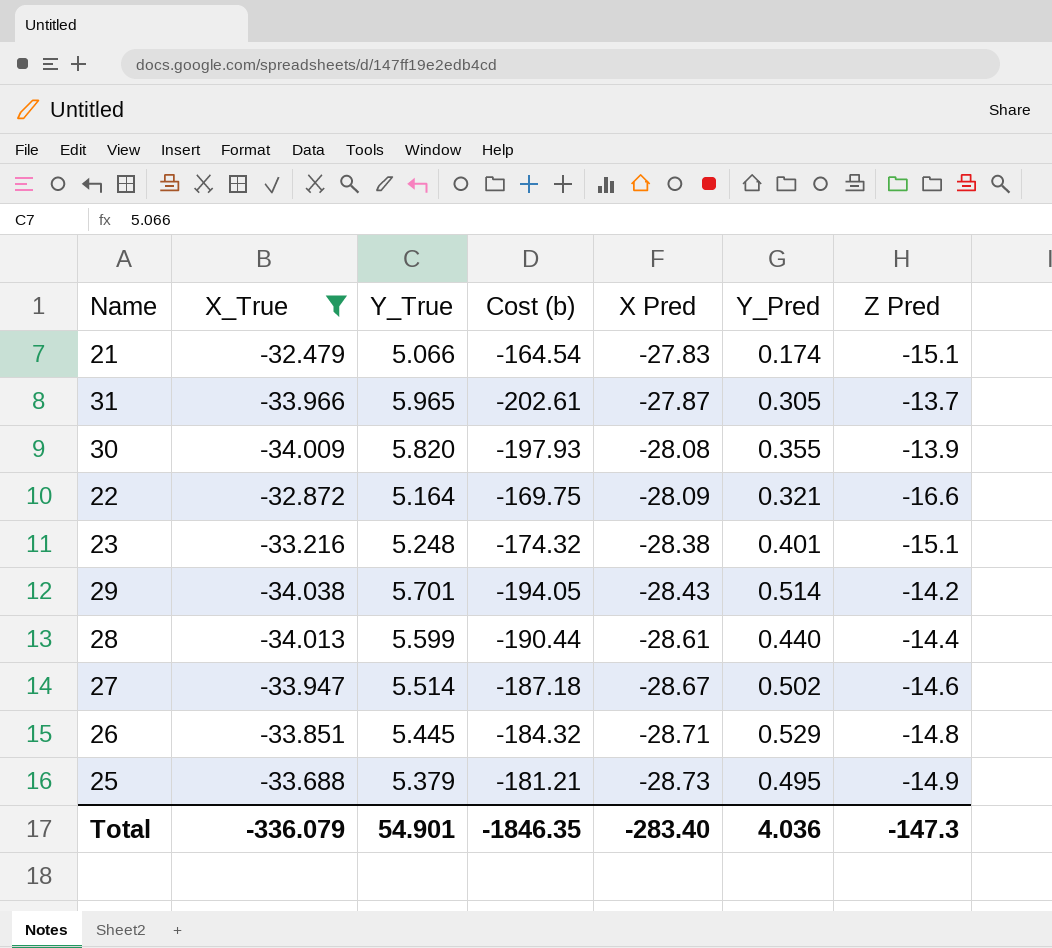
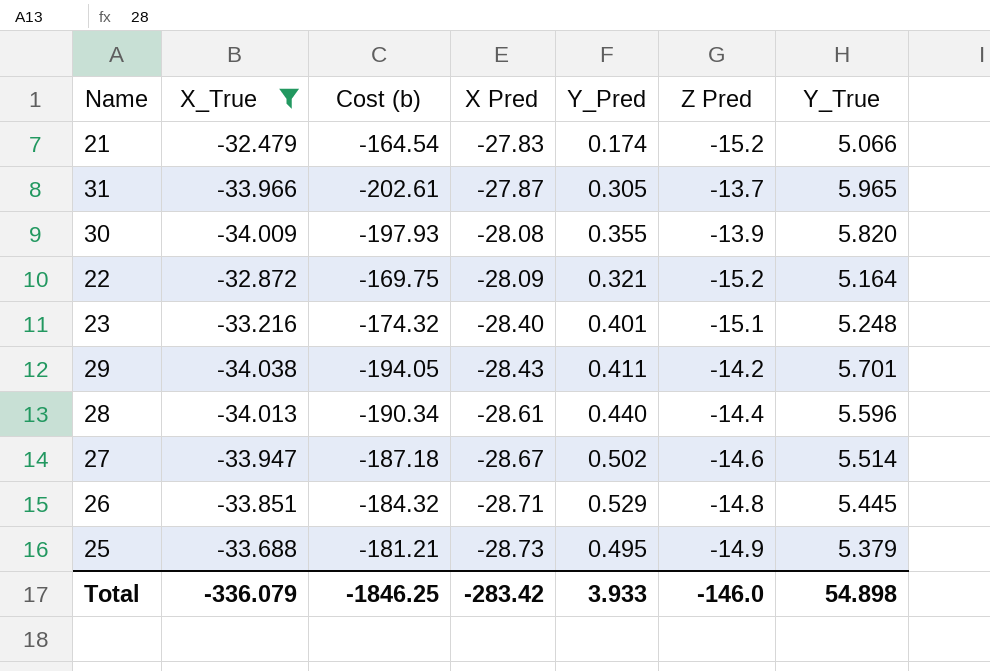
column Y_True | position: 3 -> 7
21 | Z Pred: -15.1 -> -15.2
22 | Z Pred: -16.6 -> -15.2
23 | X Pred: -28.38 -> -28.40
29 | Y_Pred: 0.514 -> 0.411
28 | Cost (b): -190.44 -> -190.34
28 | Y_True: 5.599 -> 5.596
Total | Cost (b): -1846.35 -> -1846.25
Total | X Pred: -283.40 -> -283.42
Total | Y_Pred: 4.036 -> 3.933
Total | Z Pred: -147.3 -> -146.0
Total | Y_True: 54.901 -> 54.898

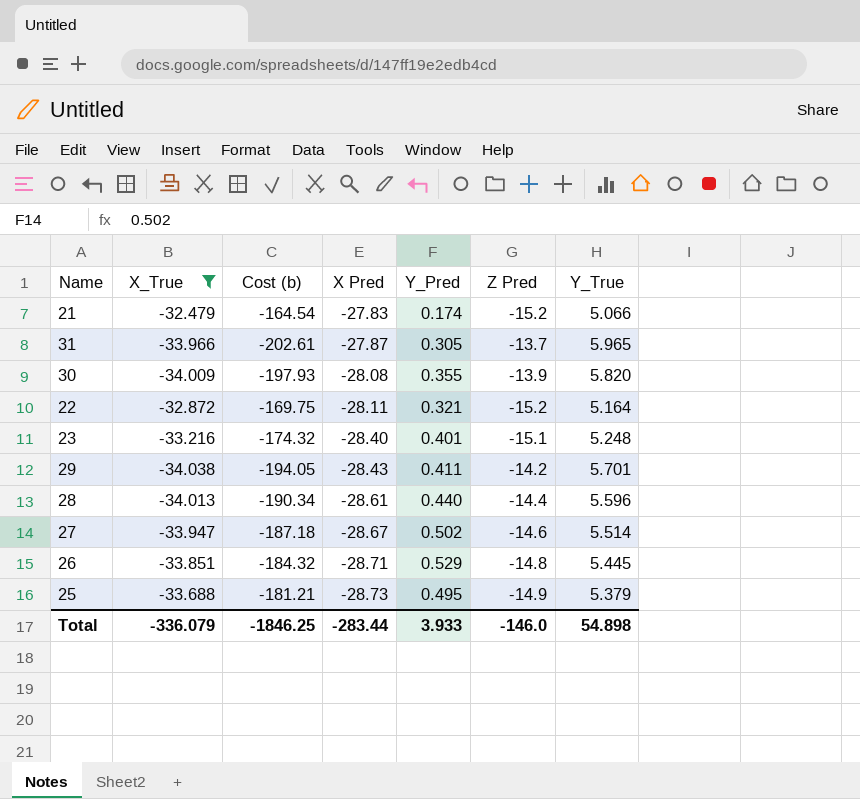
22 | X Pred: -28.09 -> -28.11
Total | X Pred: -283.42 -> -283.44

